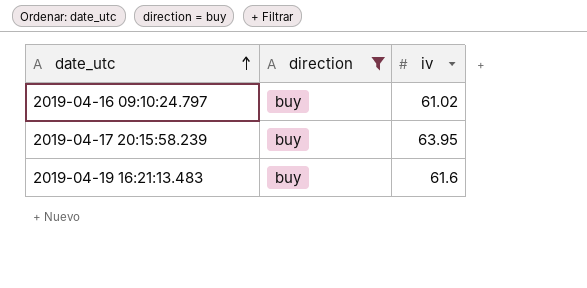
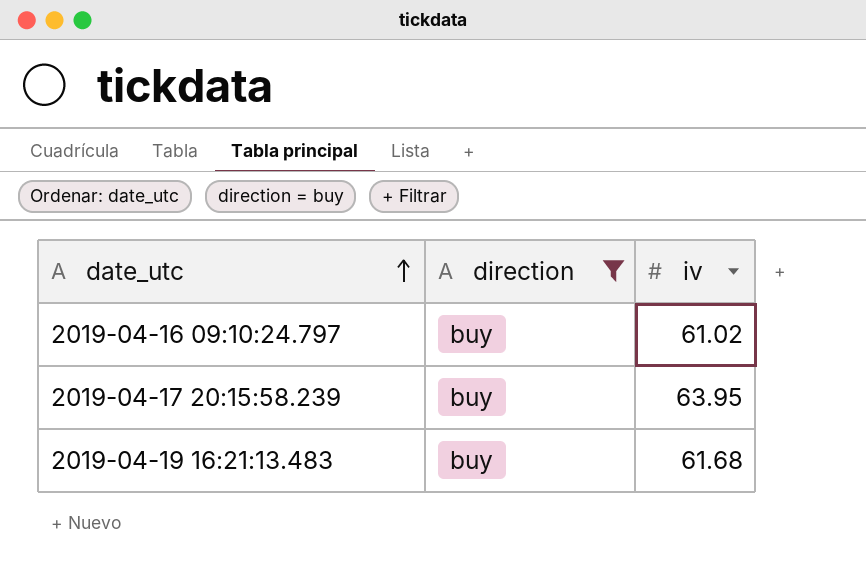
2019-04-19 16:21:13.483 | iv: 61.6 -> 61.68

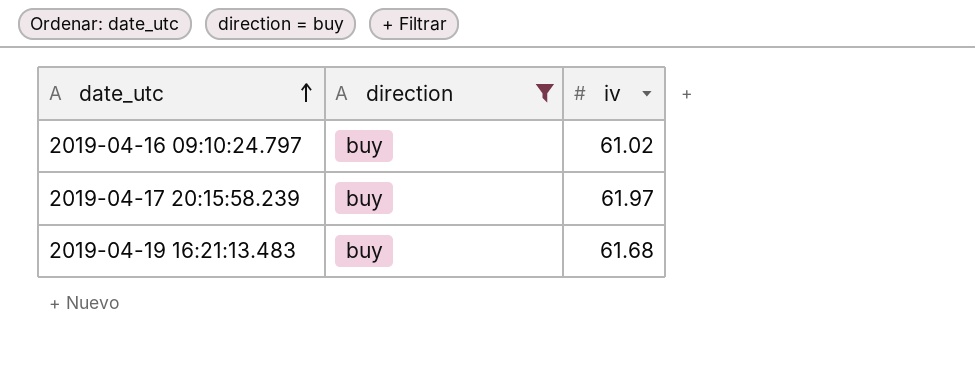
2019-04-17 20:15:58.239 | iv: 63.95 -> 61.97

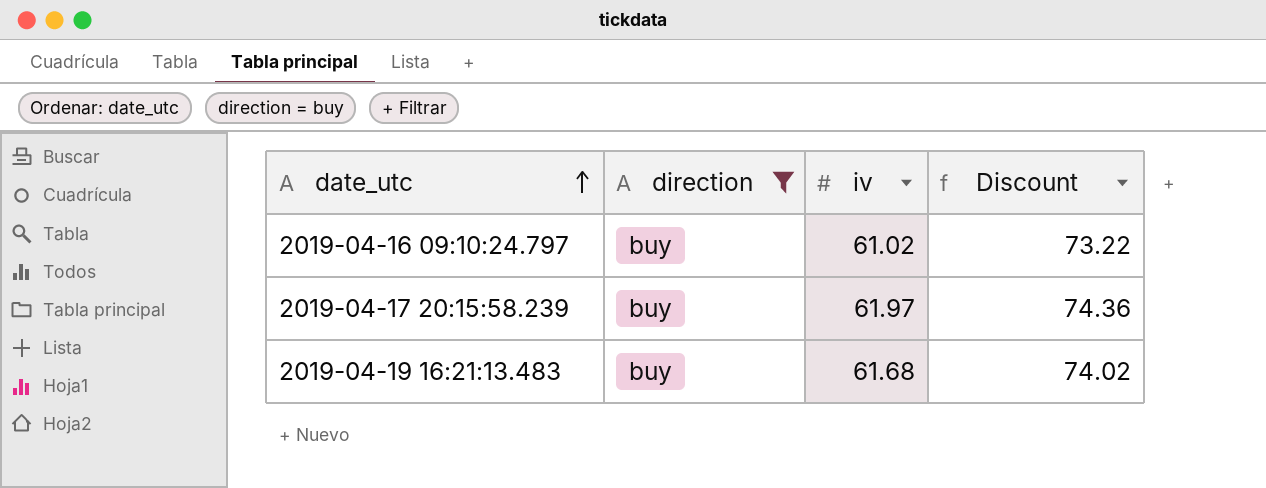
column Discount | formula: none -> [iv] * 1.2

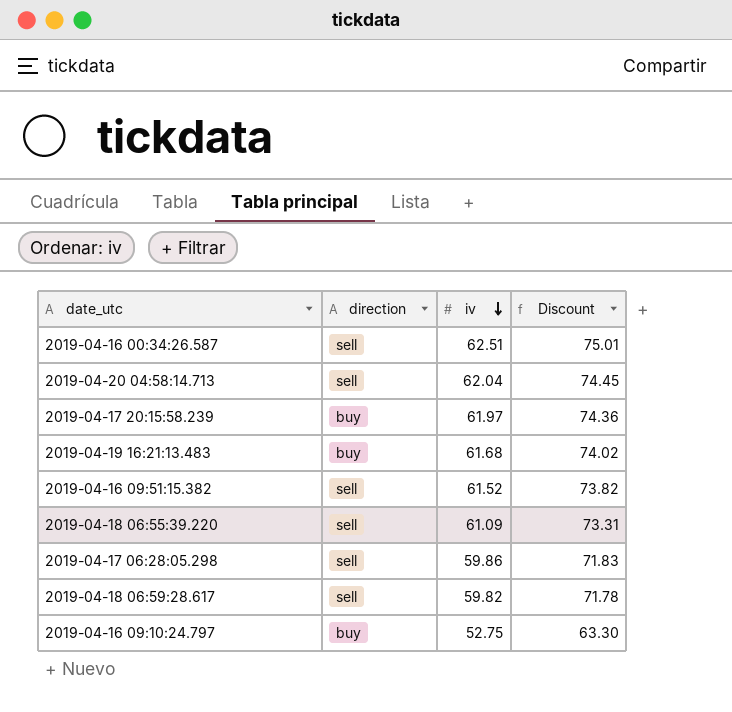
filter: direction = buy -> none
row order: date_utc ascending -> iv descending
2019-04-16 09:10:24.797 | iv: 61.02 -> 52.75
2019-04-16 09:10:24.797 | Discount: 73.22 -> 63.30

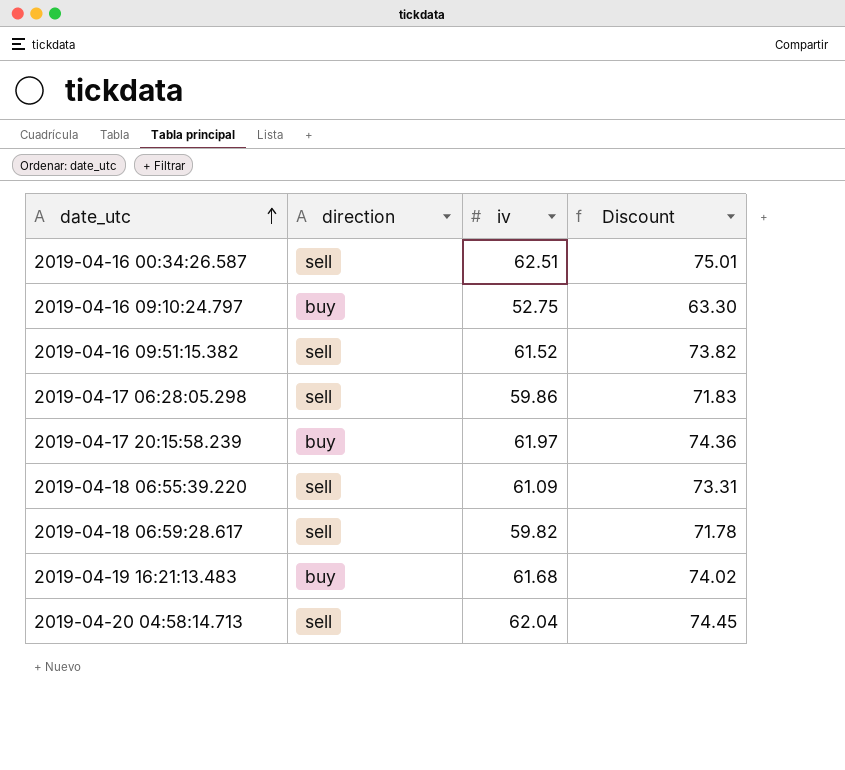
row order: iv descending -> date_utc ascending

